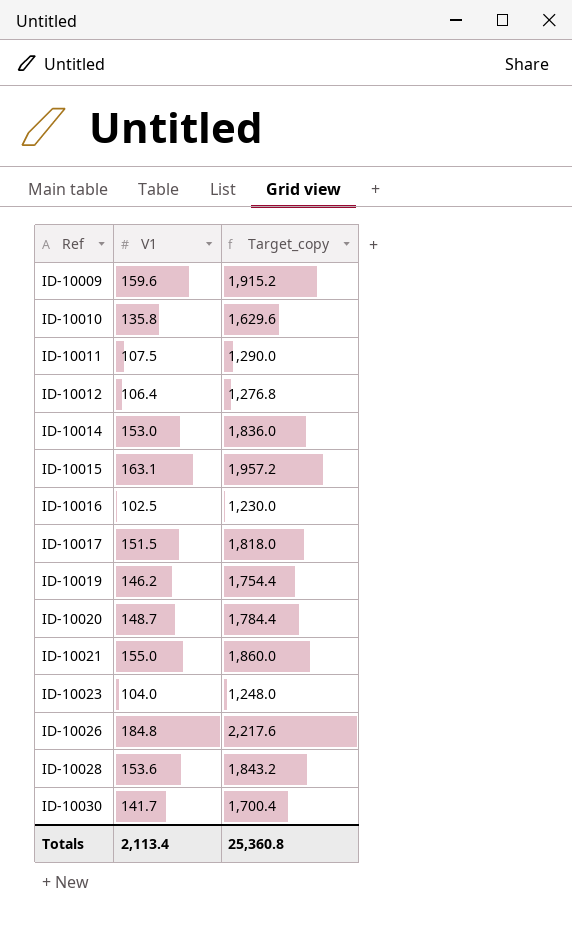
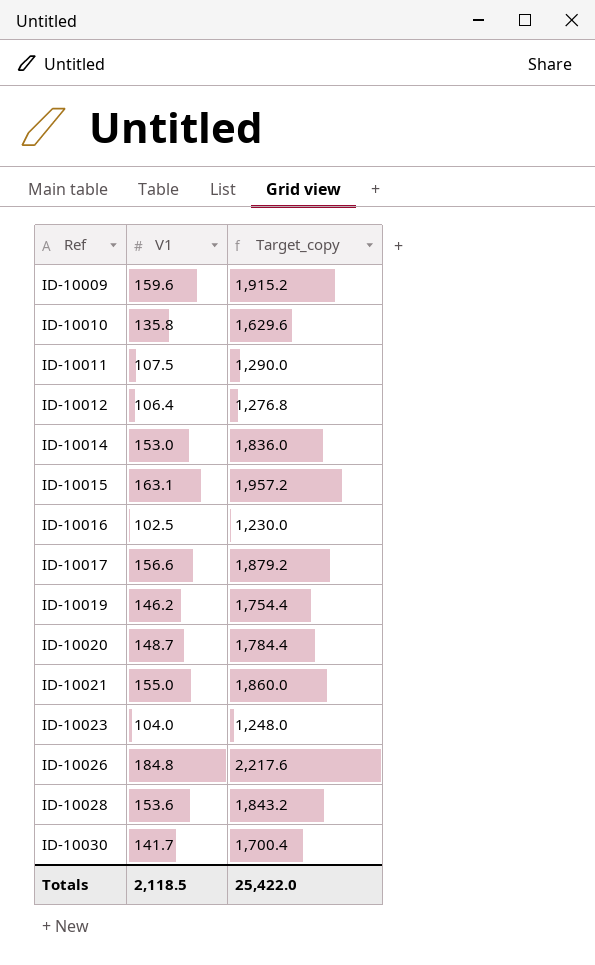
ID-10017 | V1: 151.5 -> 156.6
ID-10017 | Target_copy: 1,818.0 -> 1,879.2
Totals | V1: 2,113.4 -> 2,118.5
Totals | Target_copy: 25,360.8 -> 25,422.0

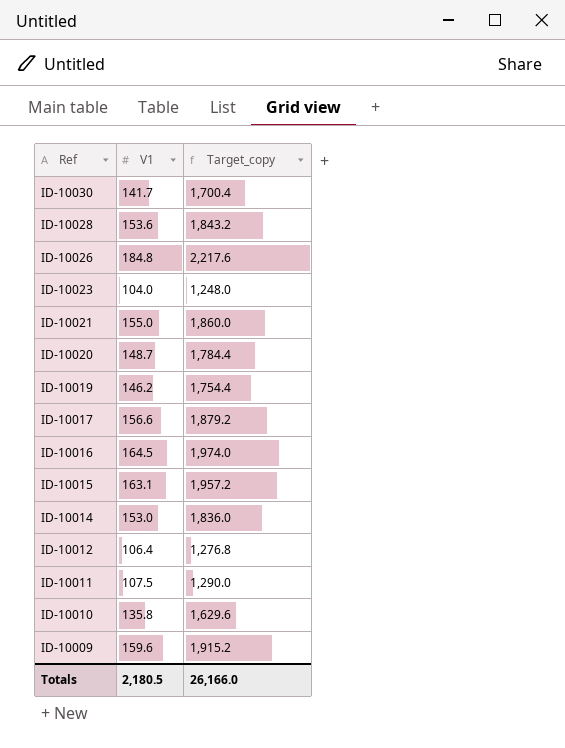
row order: Ref ascending -> Ref descending
ID-10016 | V1: 102.5 -> 164.5
ID-10016 | Target_copy: 1,230.0 -> 1,974.0
Totals | V1: 2,118.5 -> 2,180.5
Totals | Target_copy: 25,422.0 -> 26,166.0

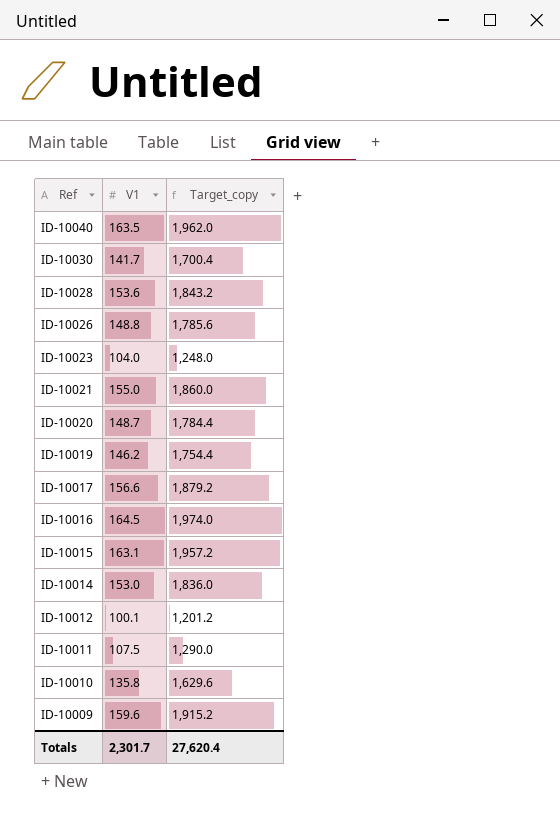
row ID-10040: none -> 163.5 | 1,962.0
ID-10026 | V1: 184.8 -> 148.8
ID-10026 | Target_copy: 2,217.6 -> 1,785.6
ID-10012 | V1: 106.4 -> 100.1
ID-10012 | Target_copy: 1,276.8 -> 1,201.2
Totals | V1: 2,180.5 -> 2,301.7
Totals | Target_copy: 26,166.0 -> 27,620.4

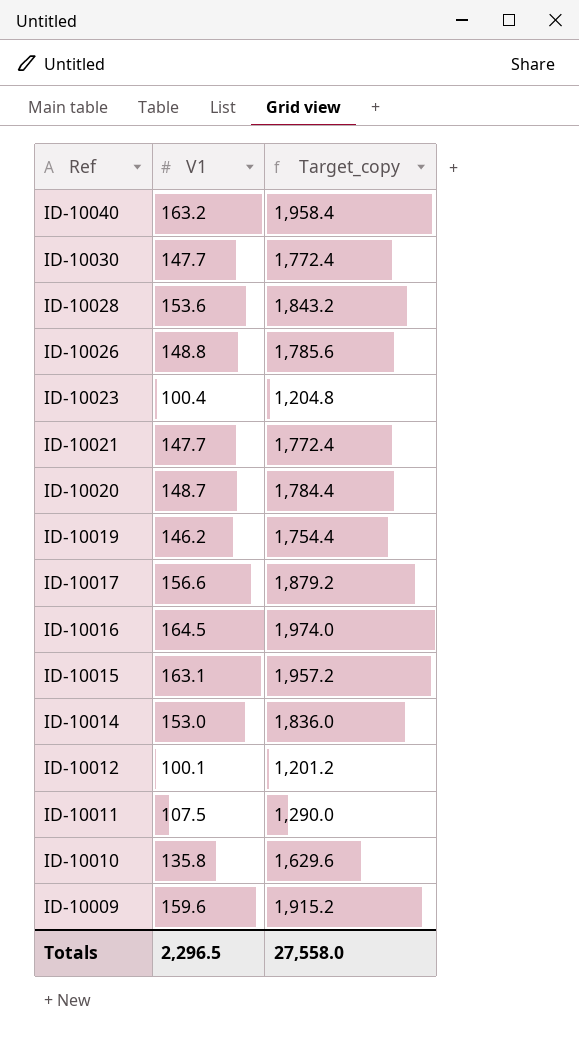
ID-10040 | V1: 163.5 -> 163.2
ID-10040 | Target_copy: 1,962.0 -> 1,958.4
ID-10030 | V1: 141.7 -> 147.7
ID-10030 | Target_copy: 1,700.4 -> 1,772.4
ID-10023 | V1: 104.0 -> 100.4
ID-10023 | Target_copy: 1,248.0 -> 1,204.8
ID-10021 | V1: 155.0 -> 147.7
ID-10021 | Target_copy: 1,860.0 -> 1,772.4
Totals | V1: 2,301.7 -> 2,296.5
Totals | Target_copy: 27,620.4 -> 27,558.0

